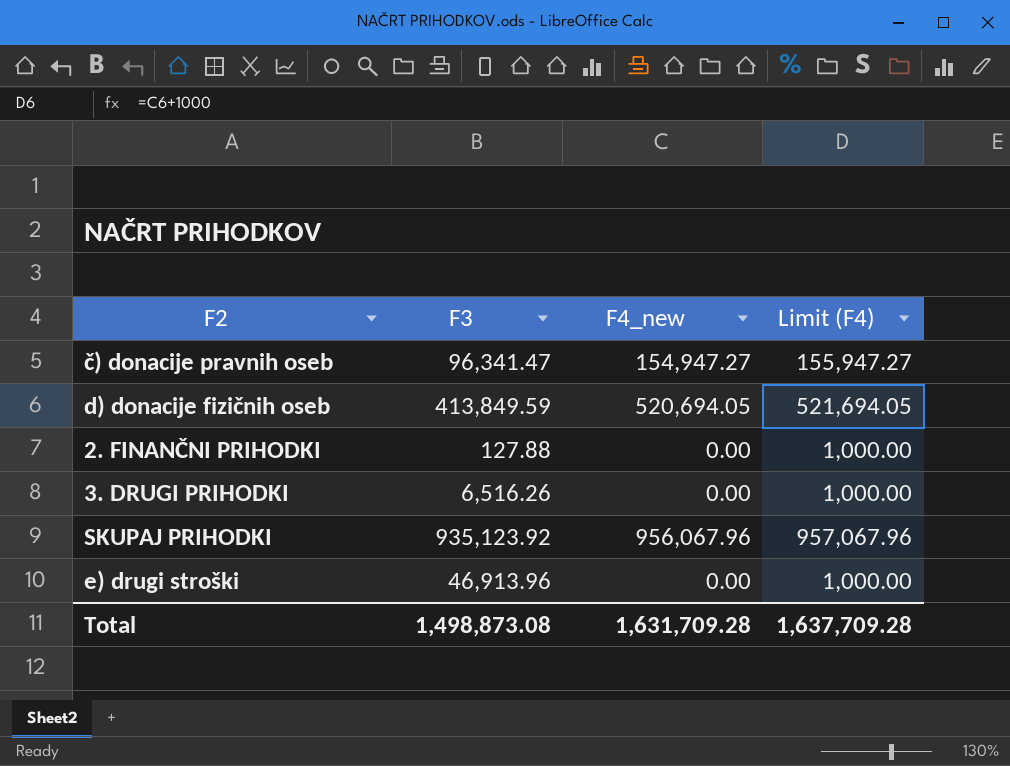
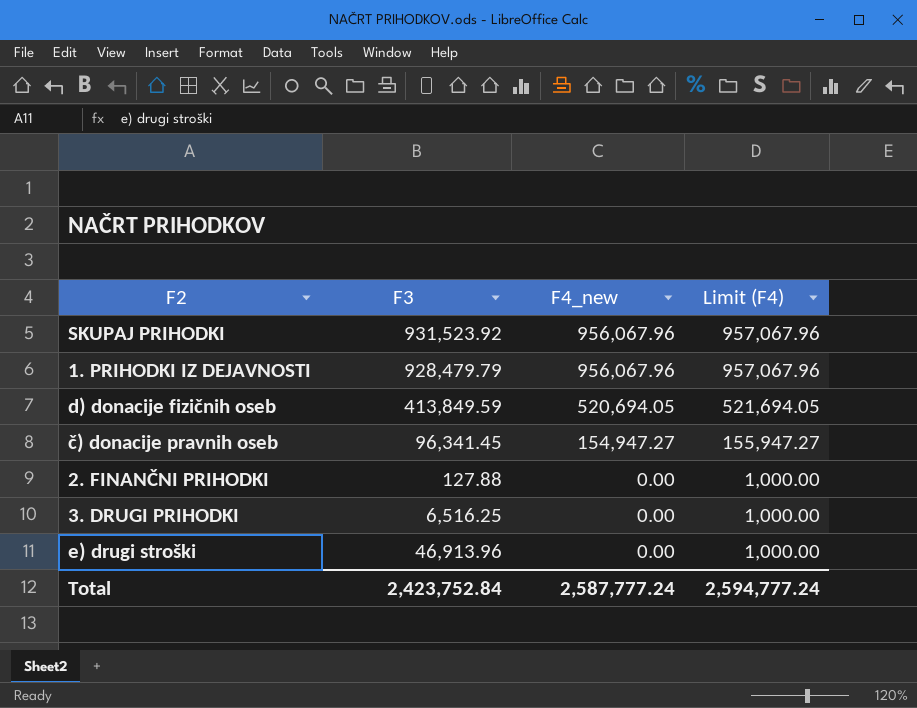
row order: none -> F4_new descending
SKUPAJ PRIHODKI | F3: 935,123.92 -> 931,523.92
row 1. PRIHODKI IZ DEJAVNOSTI: none -> 928,479.79 | 956,067.96 | 957,067.96
č) donacije pravnih oseb | F3: 96,341.47 -> 96,341.45
3. DRUGI PRIHODKI | F3: 6,516.26 -> 6,516.25
Total | F3: 1,498,873.08 -> 2,423,752.84
Total | F4_new: 1,631,709.28 -> 2,587,777.24
Total | Limit (F4): 1,637,709.28 -> 2,594,777.24

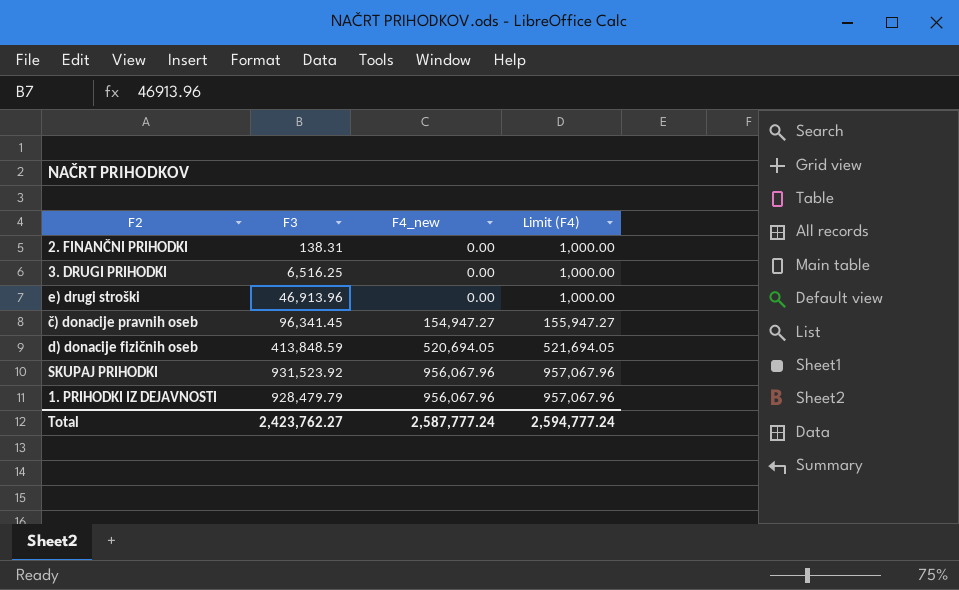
row order: F4_new descending -> F4_new ascending
2. FINANČNI PRIHODKI | F3: 127.88 -> 138.31
d) donacije fizičnih oseb | F3: 413,849.59 -> 413,848.59
Total | F3: 2,423,752.84 -> 2,423,762.27

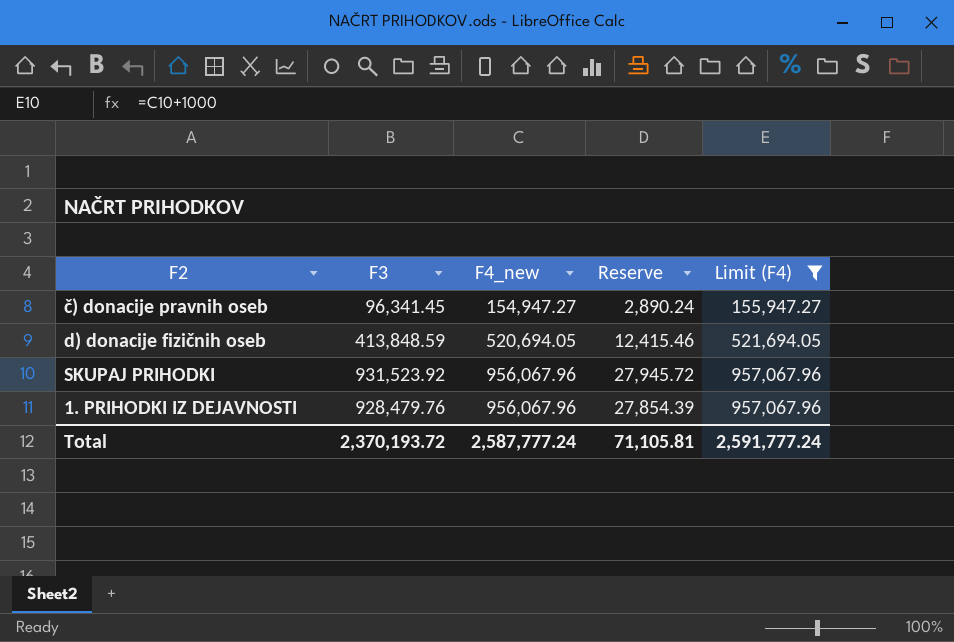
filter: none -> Limit (F4) != 1,000.00
column Reserve | formula: none -> [F3] * 0.03
1. PRIHODKI IZ DEJAVNOSTI | F3: 928,479.79 -> 928,479.76
Total | F3: 2,423,762.27 -> 2,370,193.72
Total | Limit (F4): 2,594,777.24 -> 2,591,777.24

